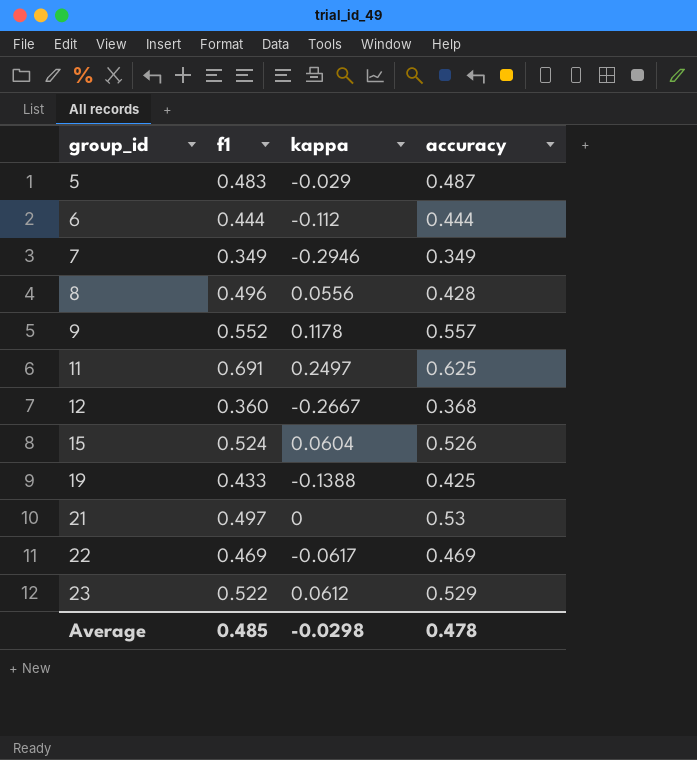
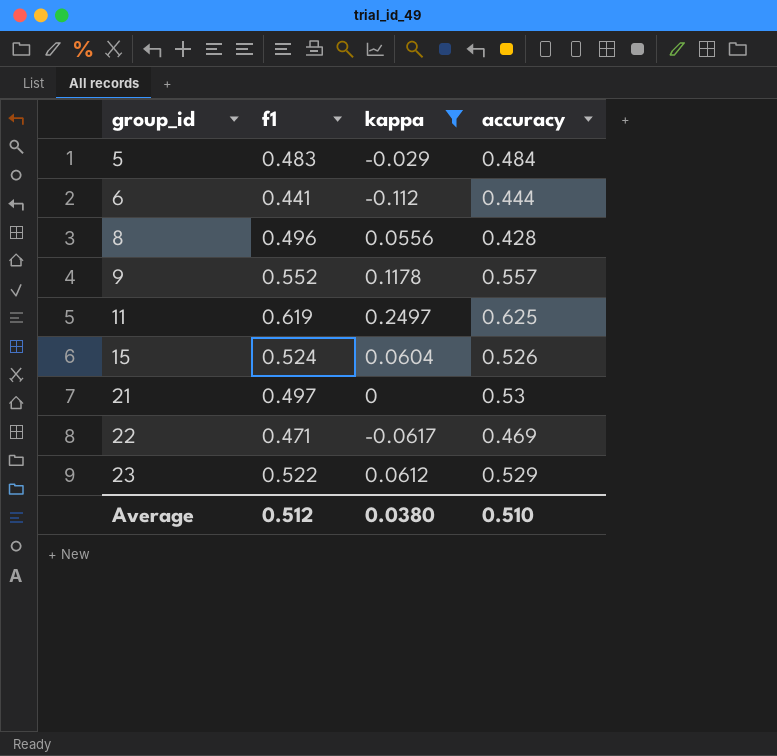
filter: none -> kappa >= -0.112
5 | accuracy: 0.487 -> 0.484
6 | f1: 0.444 -> 0.441
11 | f1: 0.691 -> 0.619
22 | f1: 0.469 -> 0.471
Average | f1: 0.485 -> 0.512
Average | kappa: -0.0298 -> 0.0380
Average | accuracy: 0.478 -> 0.510

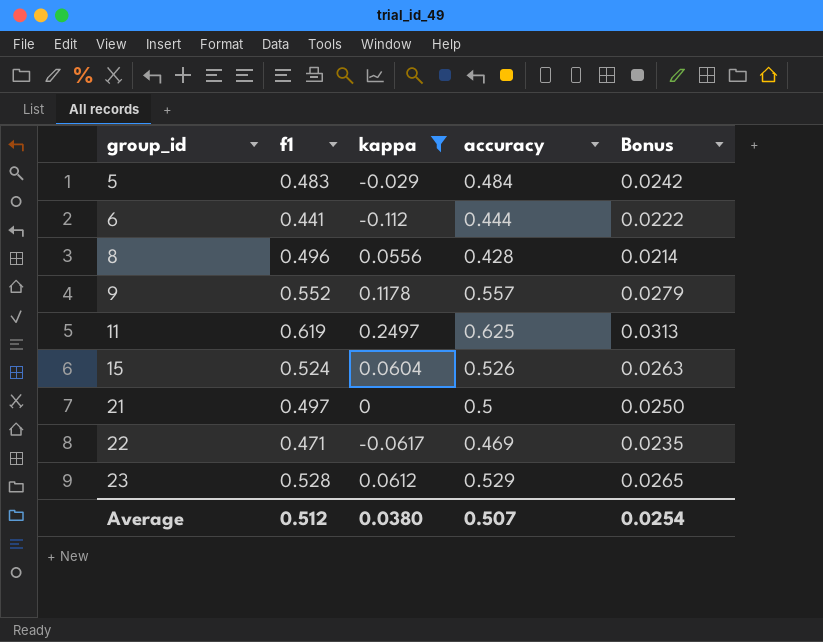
column Bonus | formula: none -> [accuracy] * 0.05
21 | accuracy: 0.53 -> 0.5
23 | f1: 0.522 -> 0.528
Average | accuracy: 0.510 -> 0.507

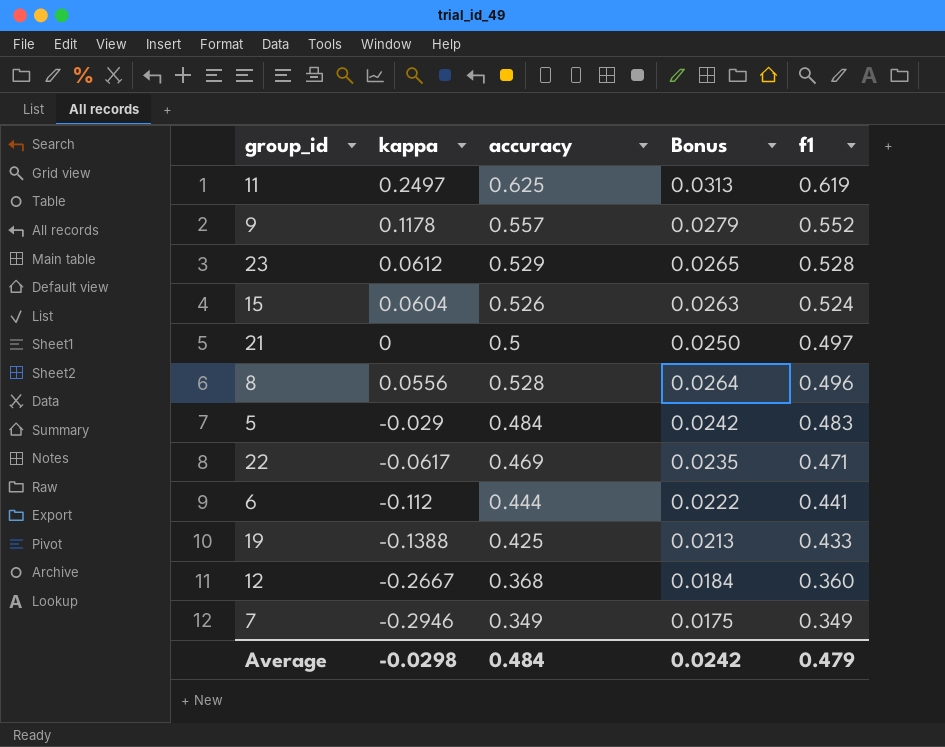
filter: kappa >= -0.112 -> none
row order: group_id ascending -> f1 descending
column f1 | position: 2 -> 5
8 | accuracy: 0.428 -> 0.528
8 | Bonus: 0.0214 -> 0.0264
Average | kappa: 0.0380 -> -0.0298
Average | accuracy: 0.507 -> 0.484
Average | Bonus: 0.0254 -> 0.0242
Average | f1: 0.512 -> 0.479

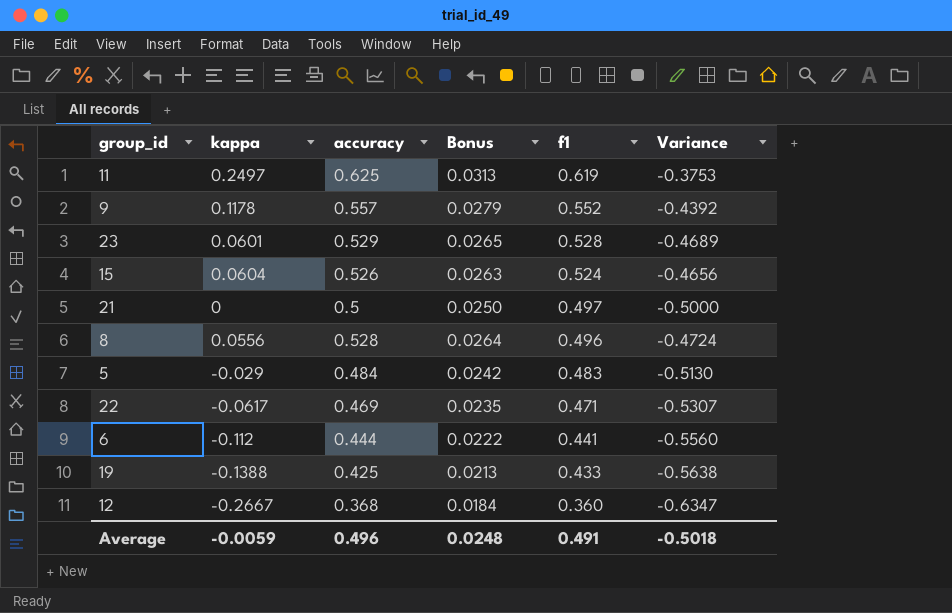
column Variance | formula: none -> [kappa] - [accuracy]
row 7: -0.2946 | 0.349 | 0.0175 | 0.349 -> none
23 | kappa: 0.0612 -> 0.0601
Average | kappa: -0.0298 -> -0.0059
Average | accuracy: 0.484 -> 0.496
Average | Bonus: 0.0242 -> 0.0248
Average | f1: 0.479 -> 0.491

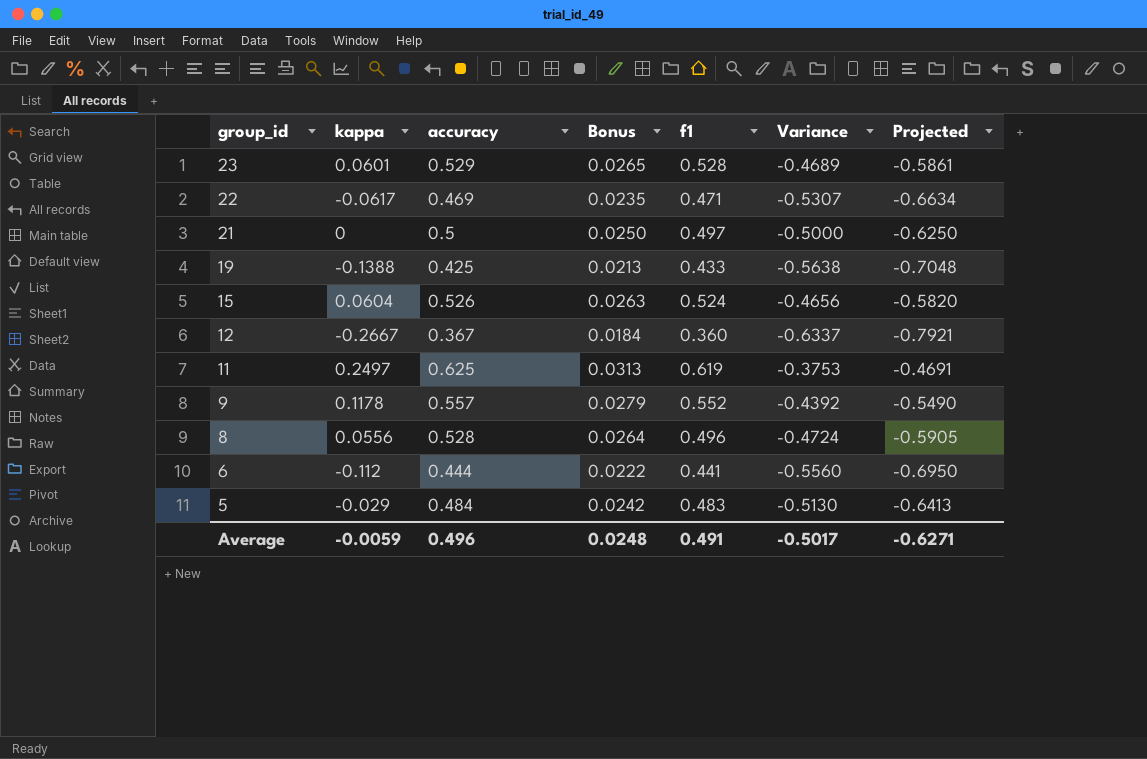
row order: f1 descending -> group_id descending
column Projected | formula: none -> [Variance] * 1.25
12 | accuracy: 0.368 -> 0.367
12 | Variance: -0.6347 -> -0.6337
Average | Variance: -0.5018 -> -0.5017

